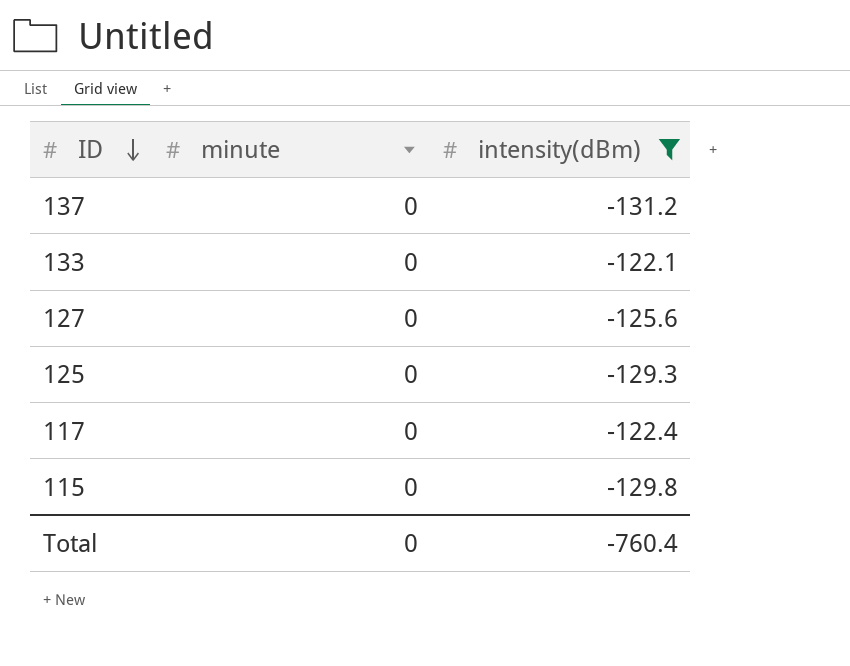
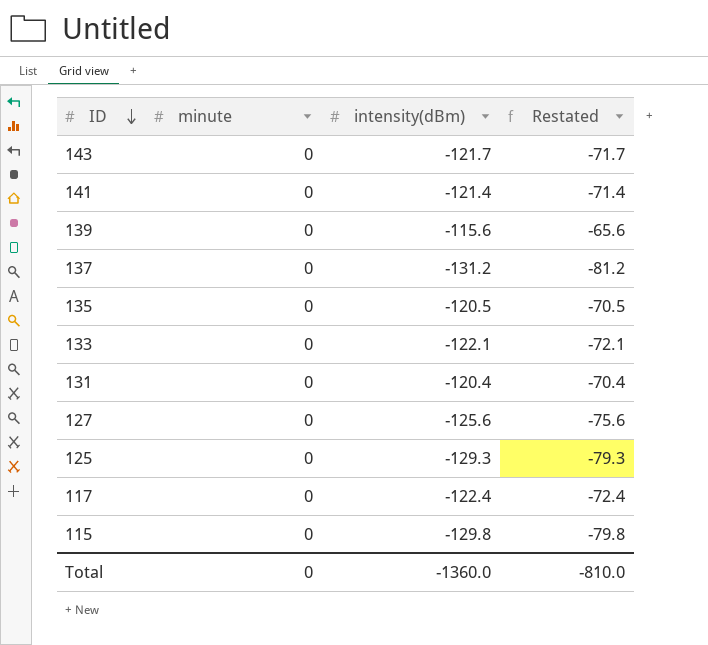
filter: intensity(dBm) <= -122.1 -> none
column Restated | formula: none -> [intensity(dBm)] + 50
Total | intensity(dBm): -760.4 -> -1360.0

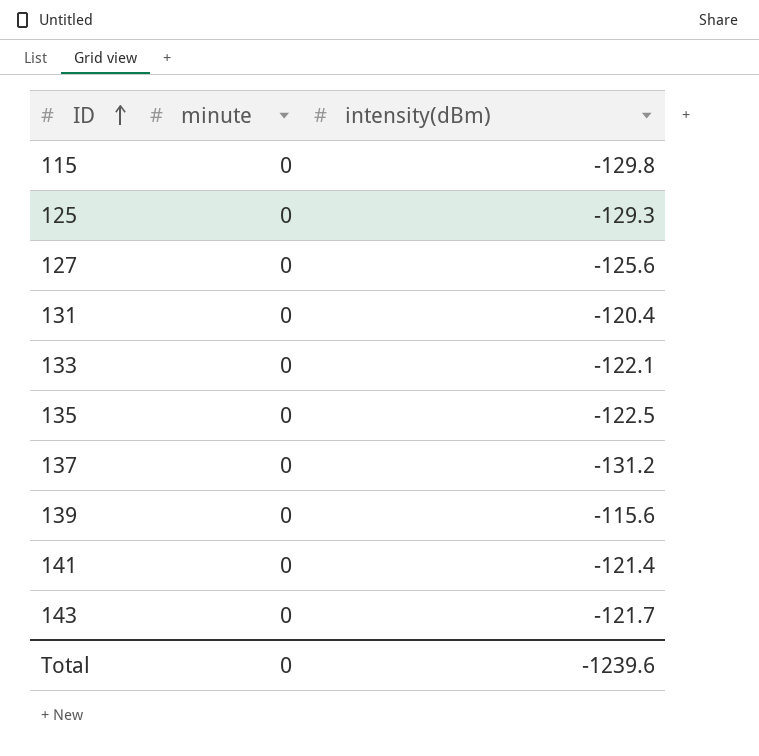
row order: ID descending -> ID ascending
column Restated | formula: [intensity(dBm)] + 50 -> none
row 117: 0 | -122.4 | -72.4 -> none
135 | intensity(dBm): -120.5 -> -122.5
Total | intensity(dBm): -1360.0 -> -1239.6

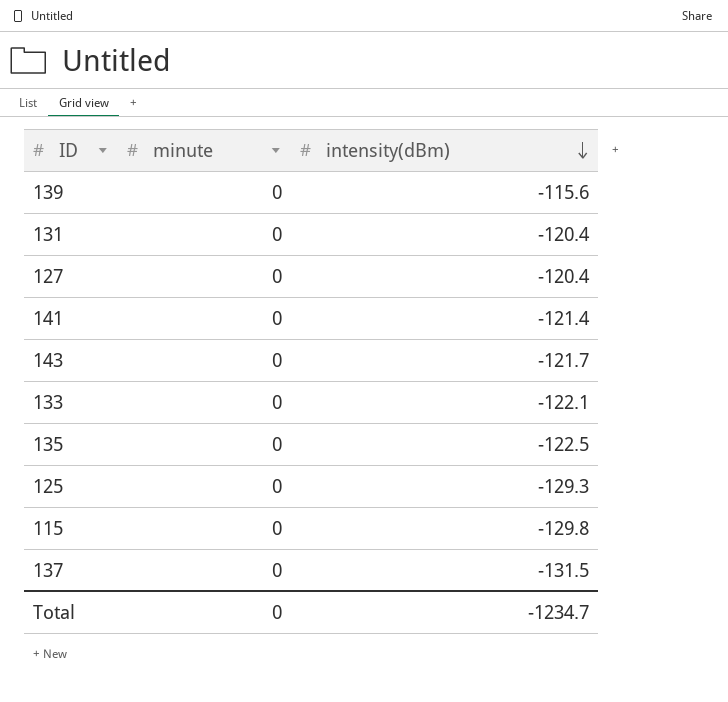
row order: ID ascending -> intensity(dBm) descending
127 | intensity(dBm): -125.6 -> -120.4
137 | intensity(dBm): -131.2 -> -131.5
Total | intensity(dBm): -1239.6 -> -1234.7

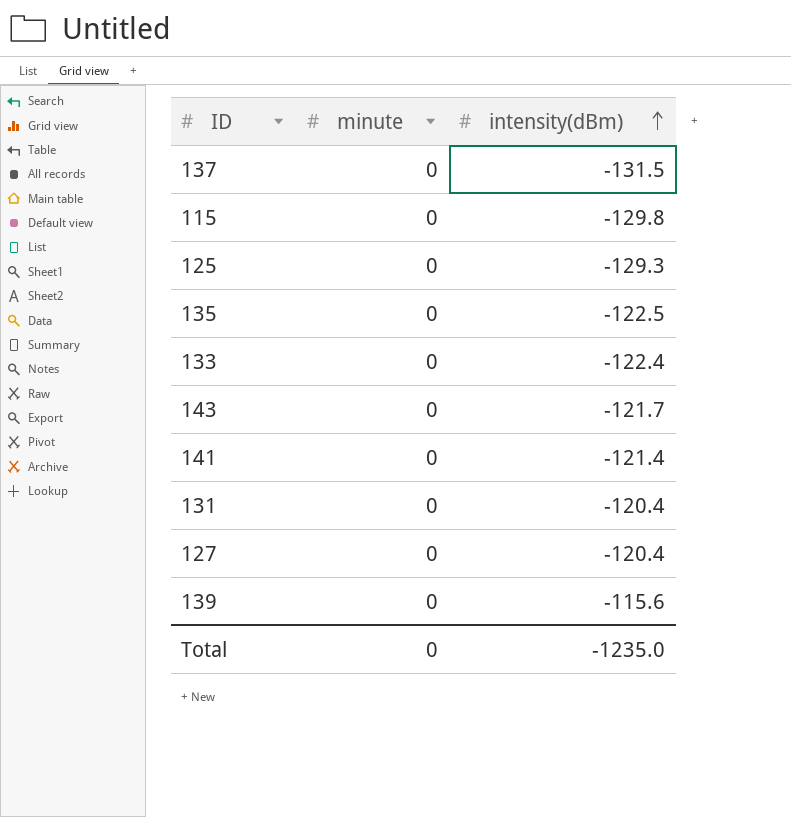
row order: intensity(dBm) descending -> intensity(dBm) ascending
133 | intensity(dBm): -122.1 -> -122.4
Total | intensity(dBm): -1234.7 -> -1235.0

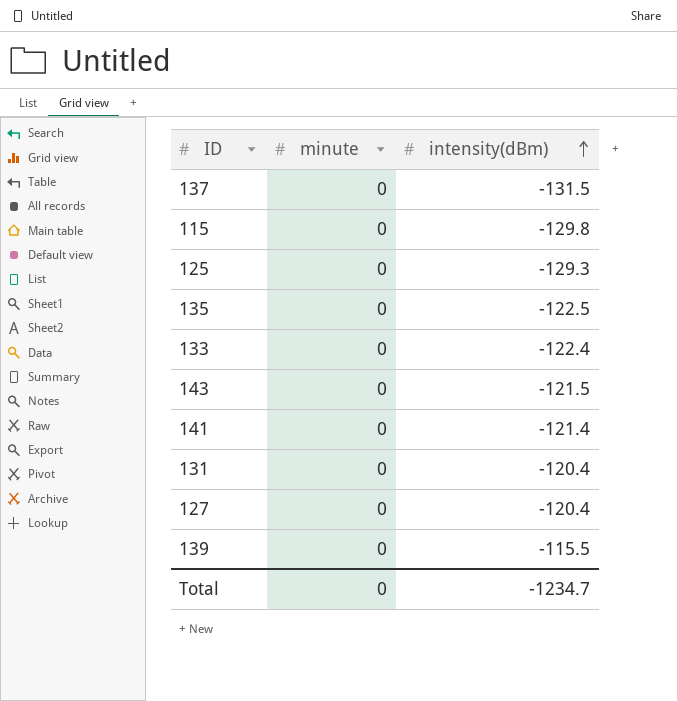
143 | intensity(dBm): -121.7 -> -121.5
139 | intensity(dBm): -115.6 -> -115.5
Total | intensity(dBm): -1235.0 -> -1234.7

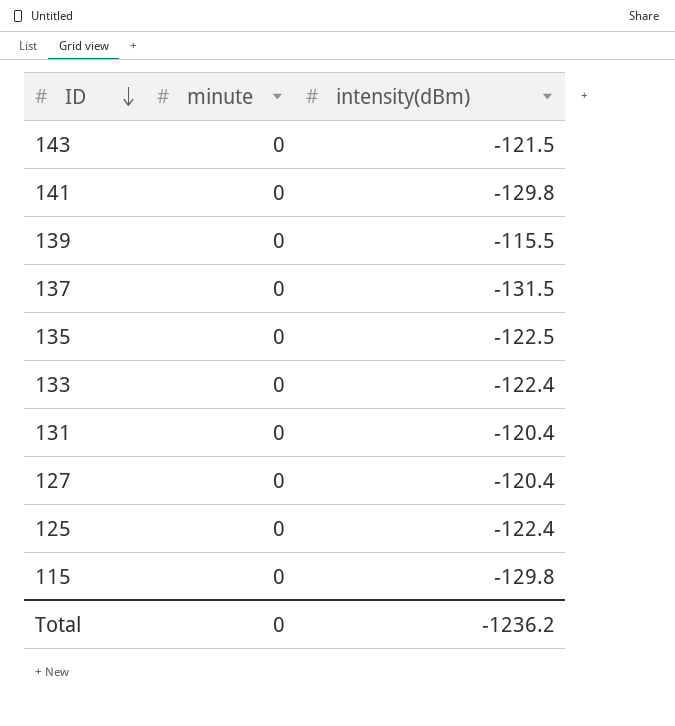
row order: intensity(dBm) ascending -> ID descending
141 | intensity(dBm): -121.4 -> -129.8
125 | intensity(dBm): -129.3 -> -122.4
Total | intensity(dBm): -1234.7 -> -1236.2

